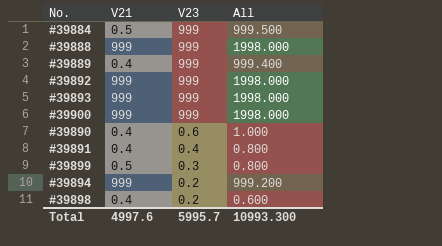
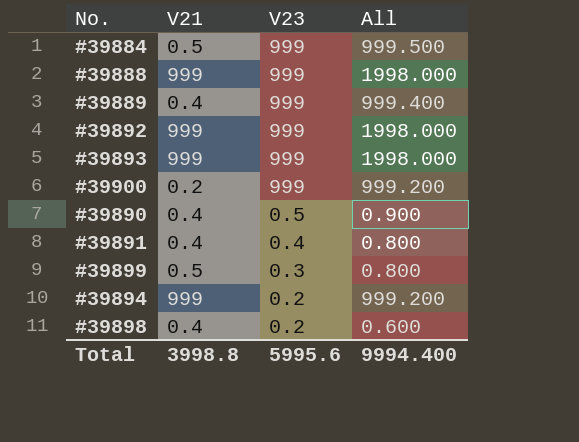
#39900 | V21: 999 -> 0.2
#39900 | All: 1998.000 -> 999.200
#39890 | V23: 0.6 -> 0.5
#39890 | All: 1.000 -> 0.900
Total | V21: 4997.6 -> 3998.8
Total | V23: 5995.7 -> 5995.6
Total | All: 10993.300 -> 9994.400

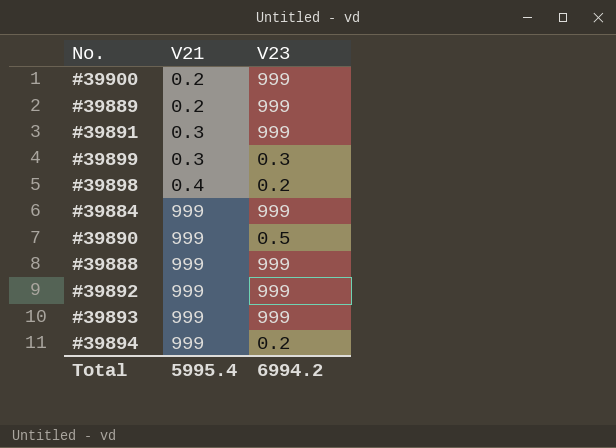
row order: V23 descending -> V21 ascending
column All | formula: [V21] + [V23] -> none
#39889 | V21: 0.4 -> 0.2
#39891 | V21: 0.4 -> 0.3
#39891 | V23: 0.4 -> 999
#39899 | V21: 0.5 -> 0.3
#39884 | V21: 0.5 -> 999
#39890 | V21: 0.4 -> 999
Total | V21: 3998.8 -> 5995.4
Total | V23: 5995.6 -> 6994.2

